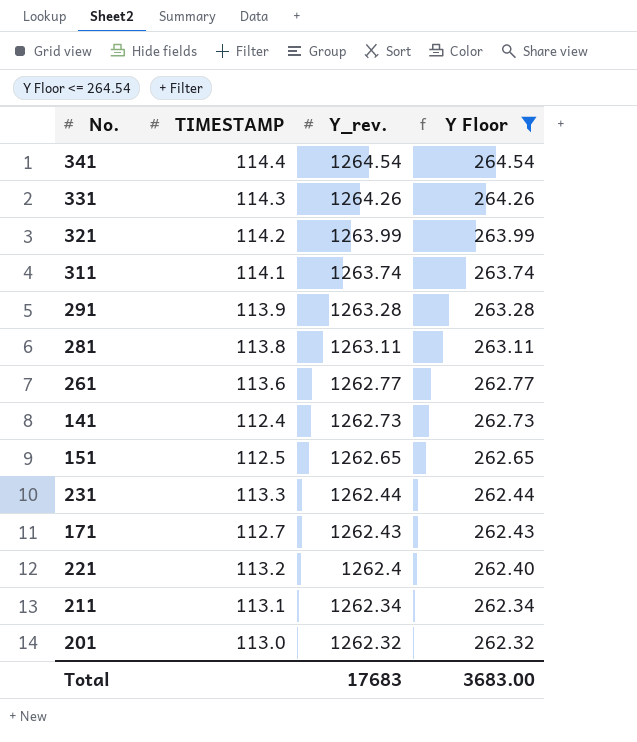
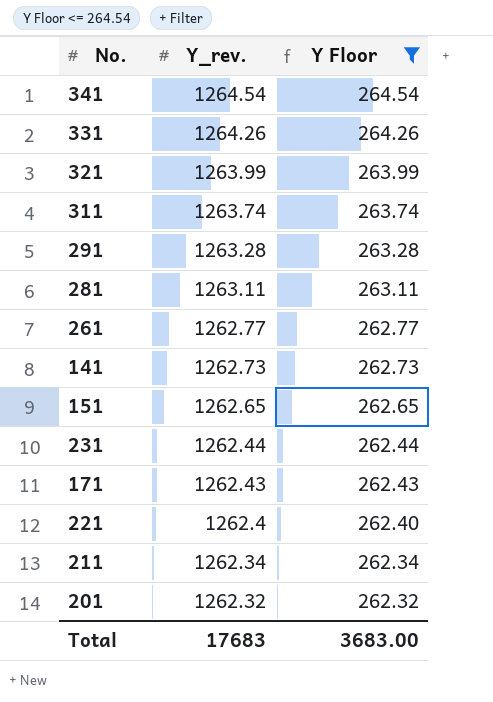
column TIMESTAMP | position: 2 -> none

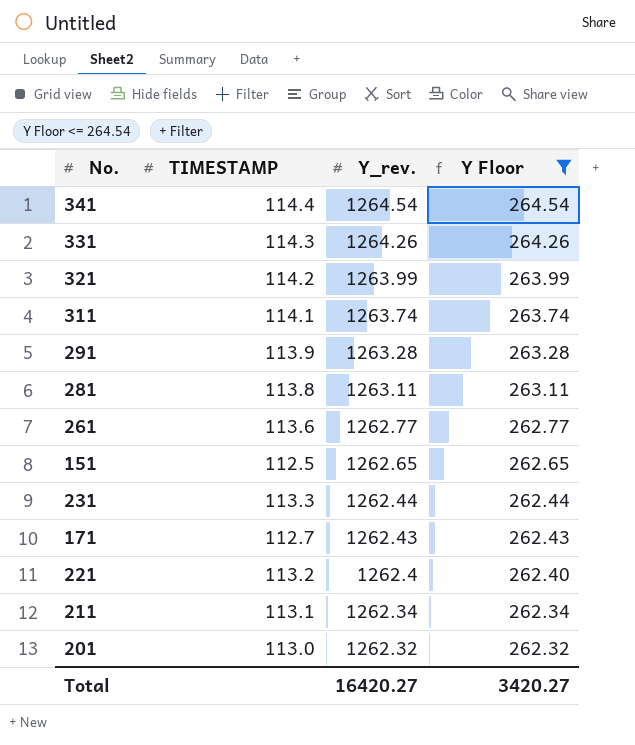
column TIMESTAMP | position: none -> 2
row 141: 1262.73 | 262.73 -> none
Total | Y_rev.: 17683 -> 16420.27
Total | Y Floor: 3683.00 -> 3420.27

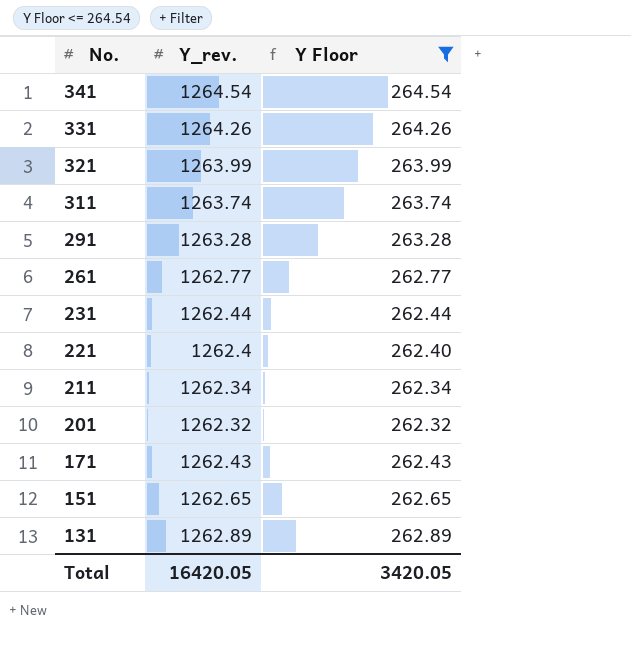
row order: Y_rev. descending -> No. descending
column TIMESTAMP | position: 2 -> none
row 281: 113.8 | 1263.11 | 263.11 -> none
row 131: none -> 1262.89 | 262.89
Total | Y_rev.: 16420.27 -> 16420.05
Total | Y Floor: 3420.27 -> 3420.05

